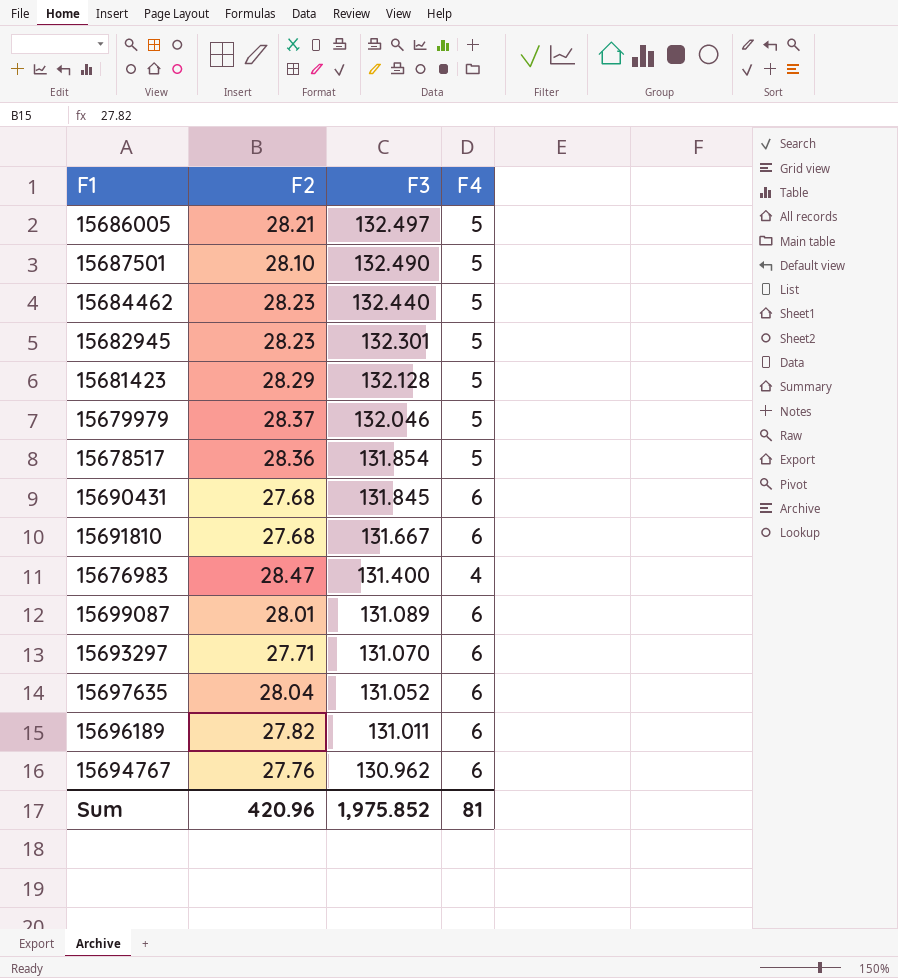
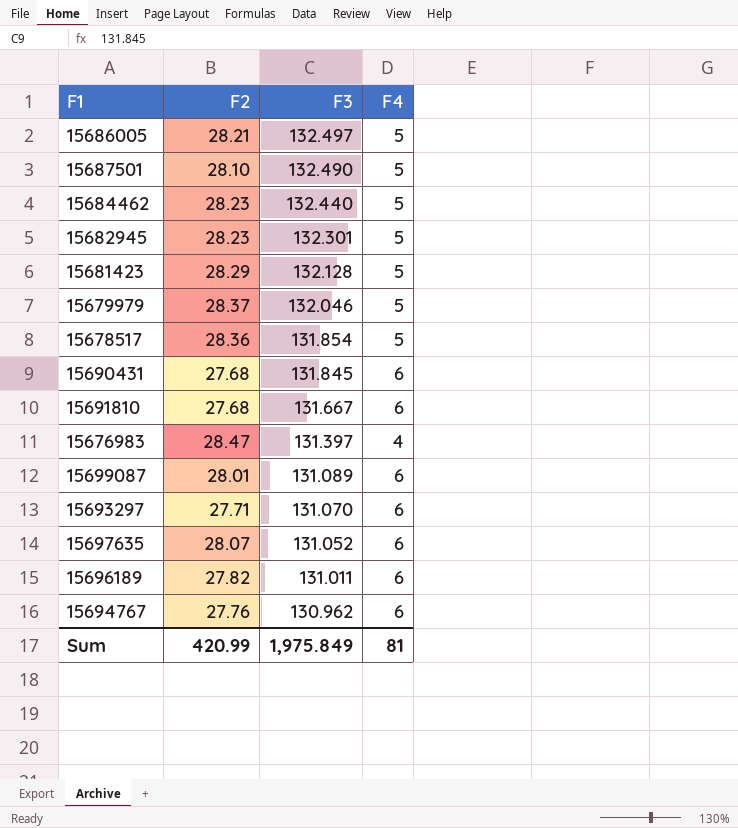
15676983 | F3: 131.400 -> 131.397
15697635 | F2: 28.04 -> 28.07
Sum | F2: 420.96 -> 420.99
Sum | F3: 1,975.852 -> 1,975.849

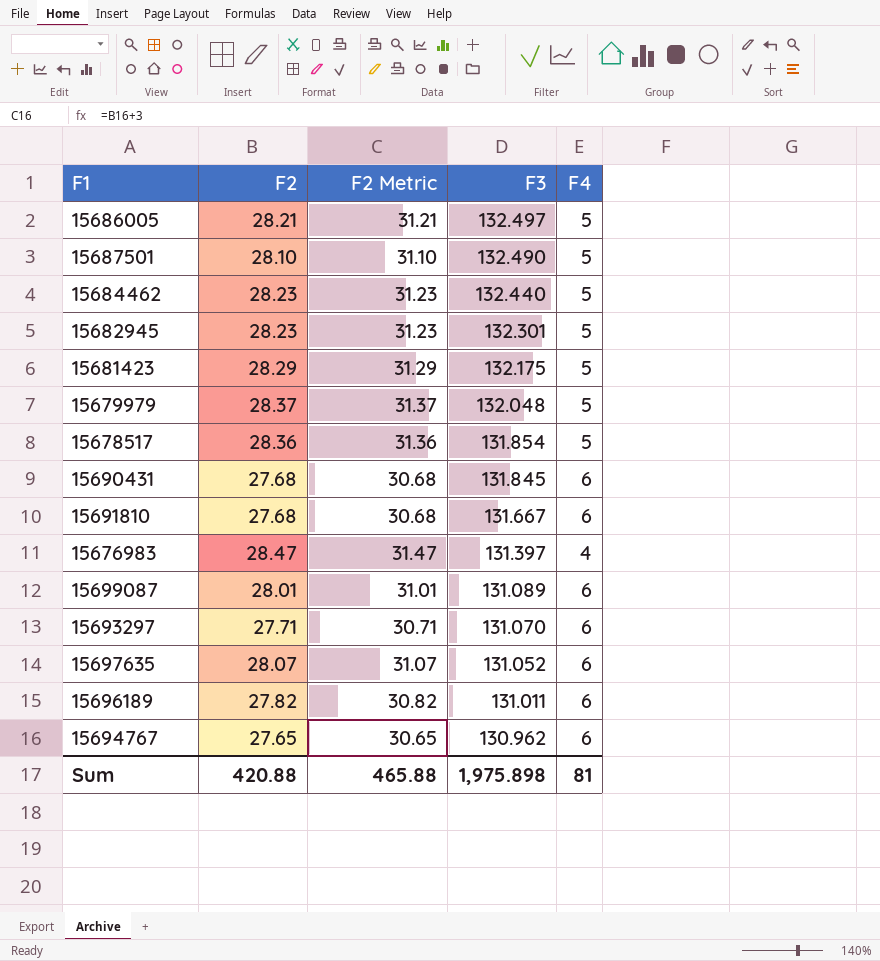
column F2 Metric | formula: none -> [F2] + 3
15681423 | F3: 132.128 -> 132.175
15679979 | F3: 132.046 -> 132.048
15694767 | F2: 27.76 -> 27.65
Sum | F2: 420.99 -> 420.88
Sum | F3: 1,975.849 -> 1,975.898

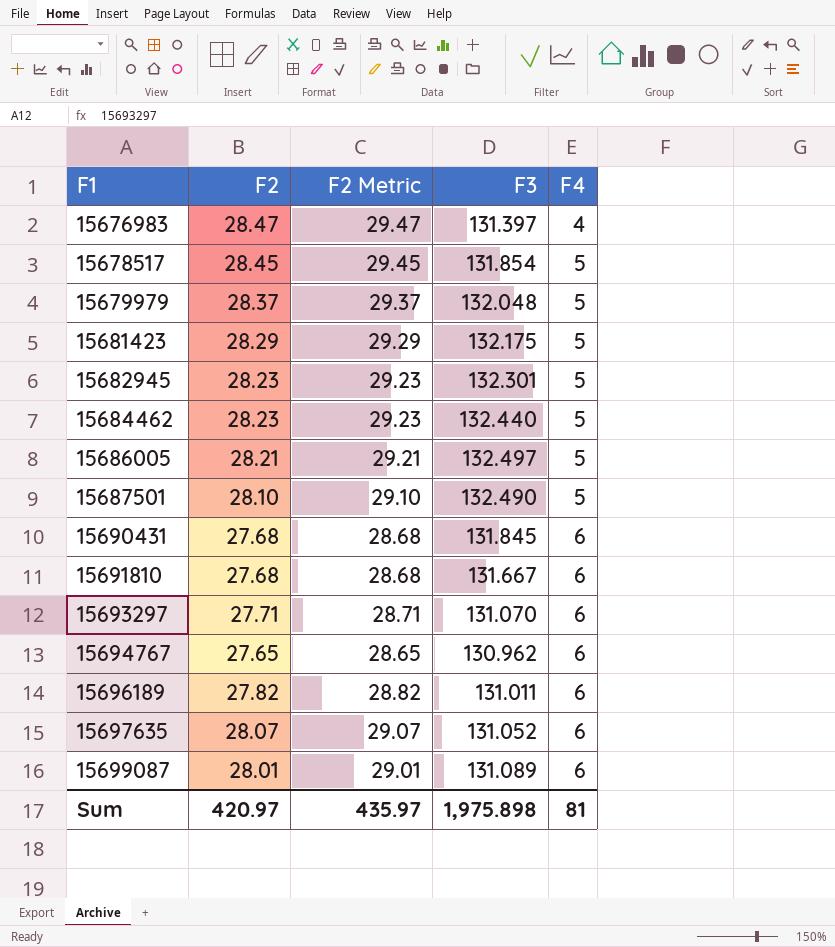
row order: F3 descending -> F1 ascending
column F2 Metric | formula: [F2] + 3 -> [F2] + 1
15678517 | F2: 28.36 -> 28.45
Sum | F2: 420.88 -> 420.97
Sum | F2 Metric: 465.88 -> 435.97

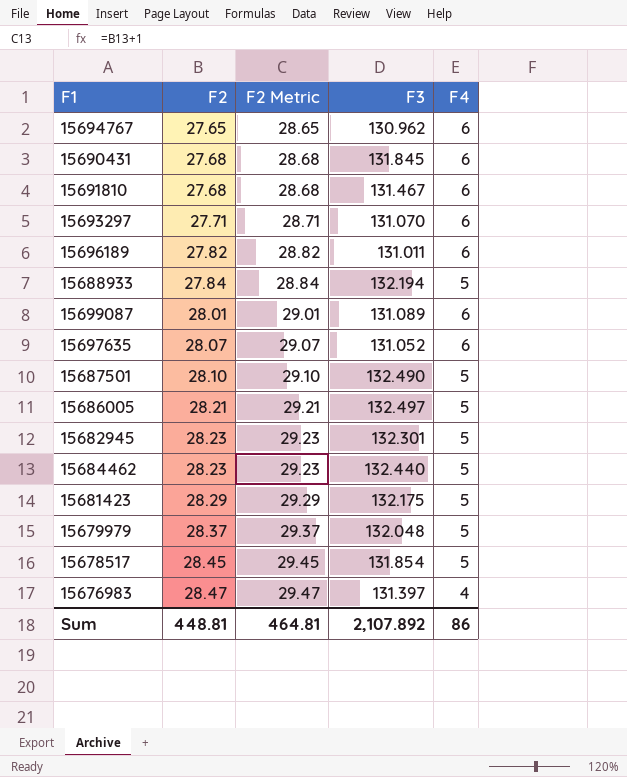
row order: F1 ascending -> F2 ascending
15691810 | F3: 131.667 -> 131.467
row 15688933: none -> 27.84 | 28.84 | 132.194 | 5
Sum | F2: 420.97 -> 448.81
Sum | F2 Metric: 435.97 -> 464.81
Sum | F3: 1,975.898 -> 2,107.892
Sum | F4: 81 -> 86

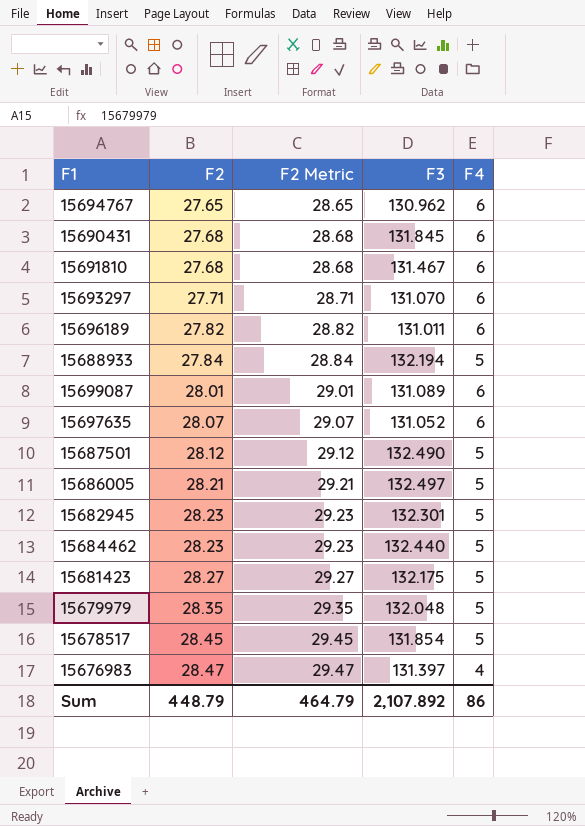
15687501 | F2: 28.10 -> 28.12
15687501 | F2 Metric: 29.10 -> 29.12
15681423 | F2: 28.29 -> 28.27
15681423 | F2 Metric: 29.29 -> 29.27
15679979 | F2: 28.37 -> 28.35
15679979 | F2 Metric: 29.37 -> 29.35
Sum | F2: 448.81 -> 448.79
Sum | F2 Metric: 464.81 -> 464.79

